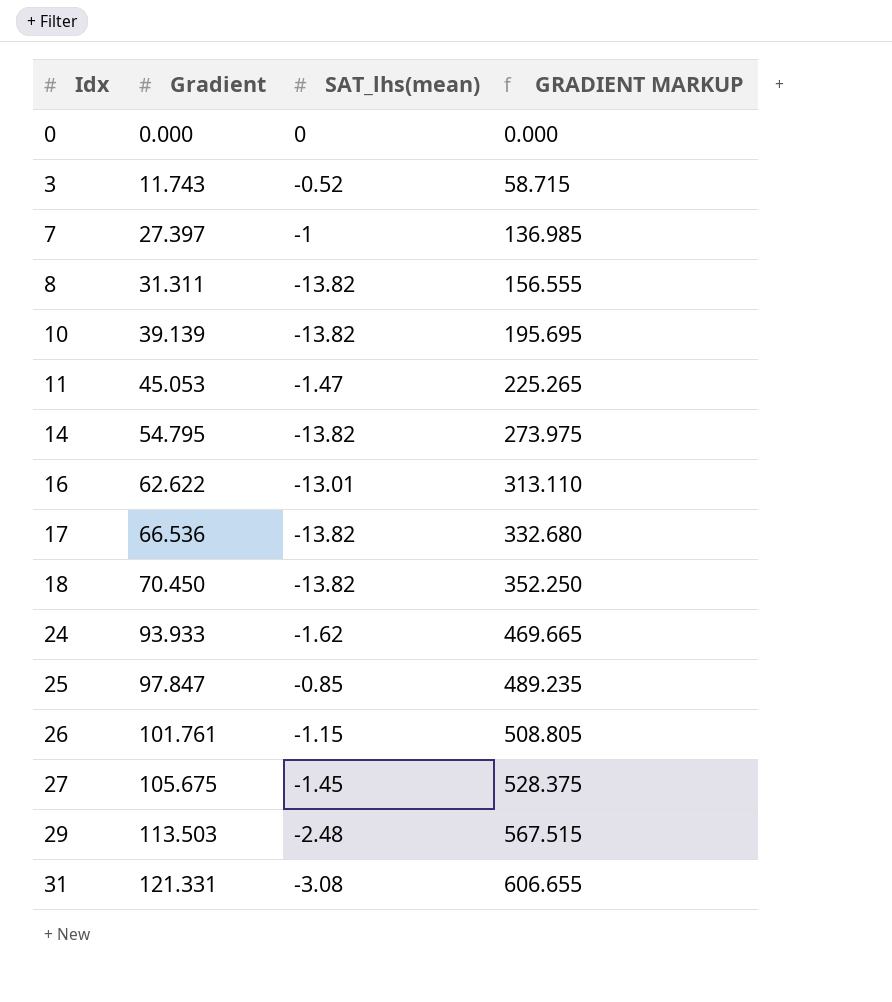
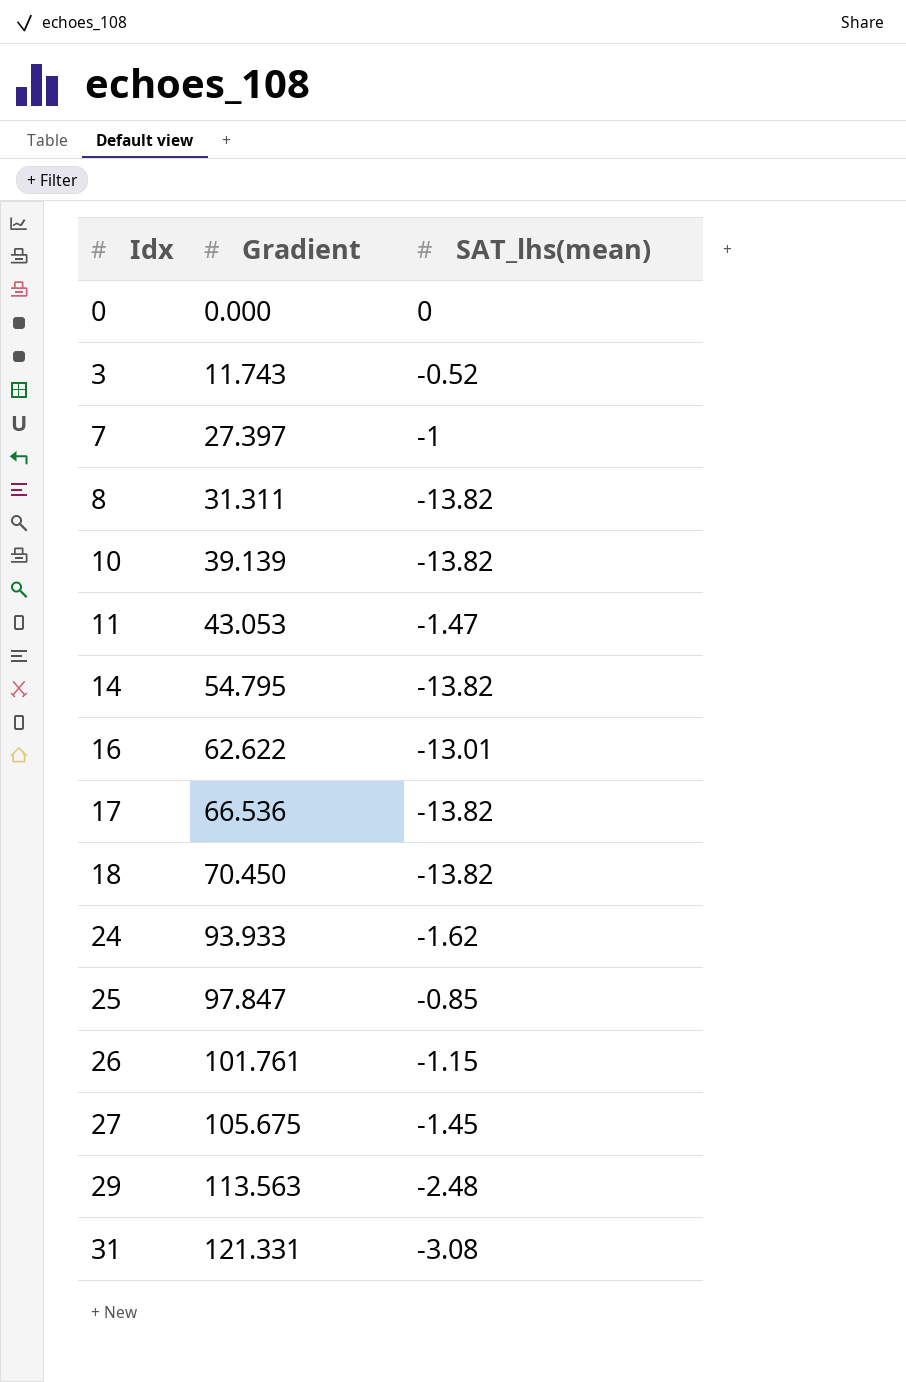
column GRADIENT MARKUP | formula: [Gradient] * 5 -> none
11 | Gradient: 45.053 -> 43.053
29 | Gradient: 113.503 -> 113.563

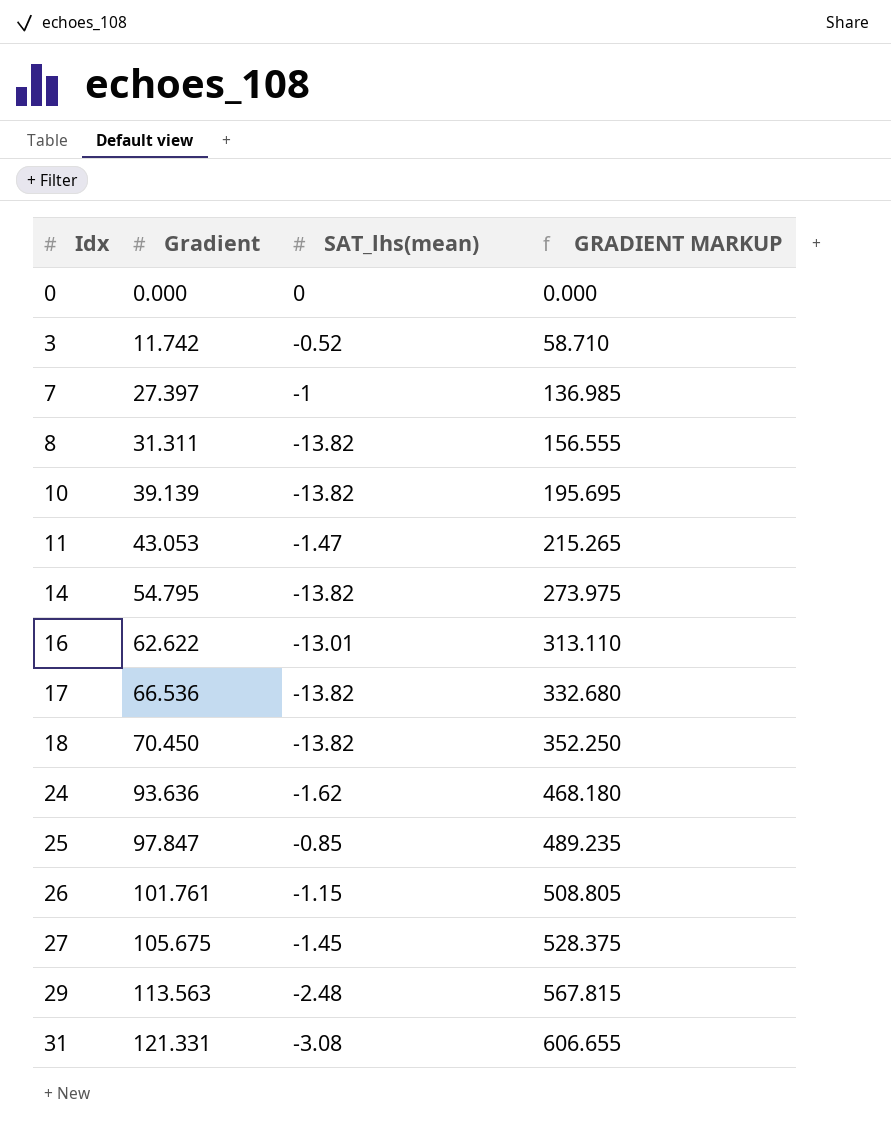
column GRADIENT MARKUP | formula: none -> [Gradient] * 5
3 | Gradient: 11.743 -> 11.742
24 | Gradient: 93.933 -> 93.636

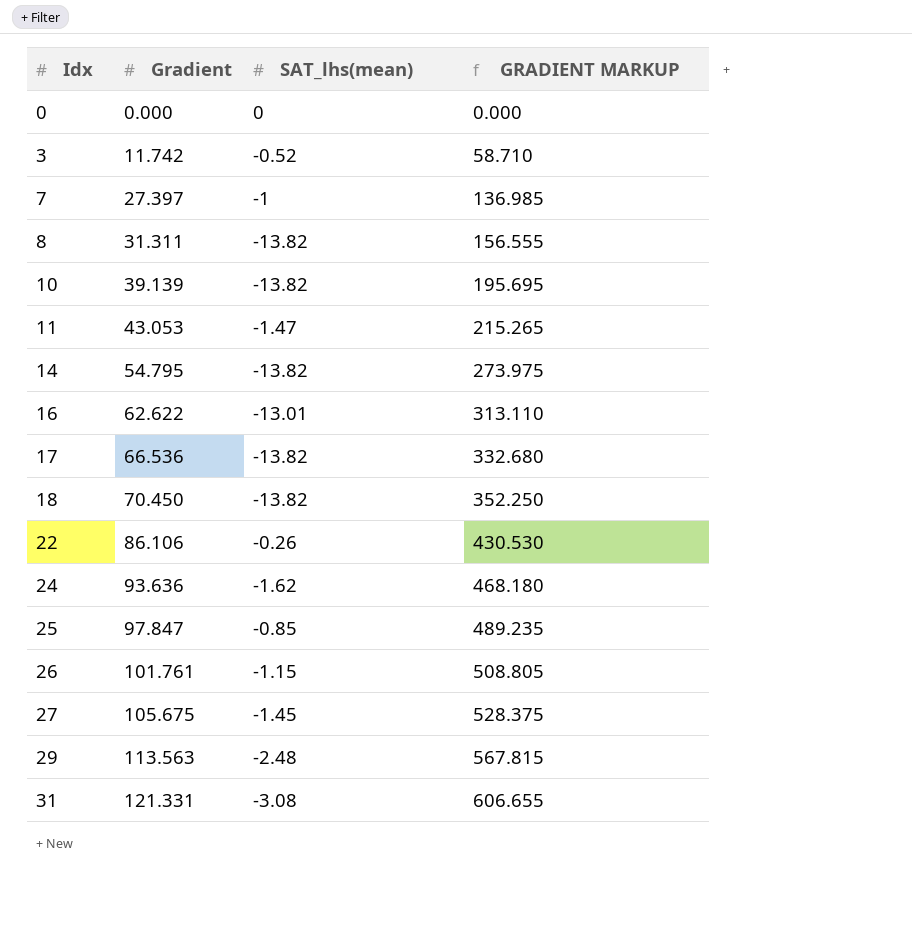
row 22: none -> 86.106 | -0.26 | 430.530

